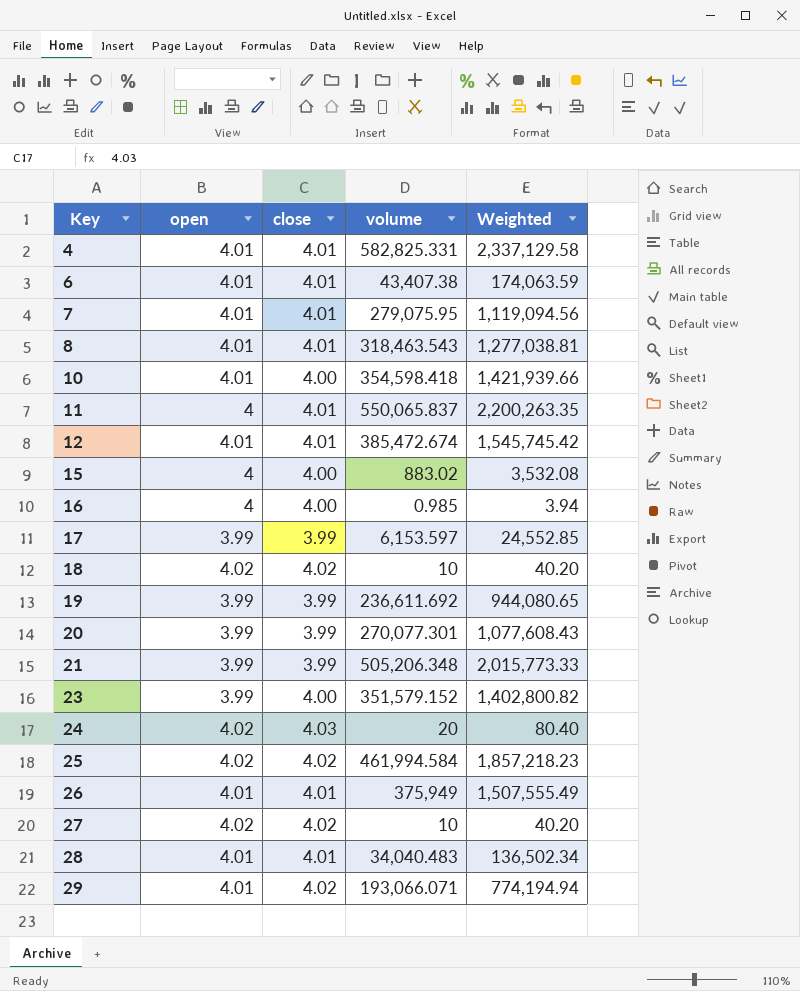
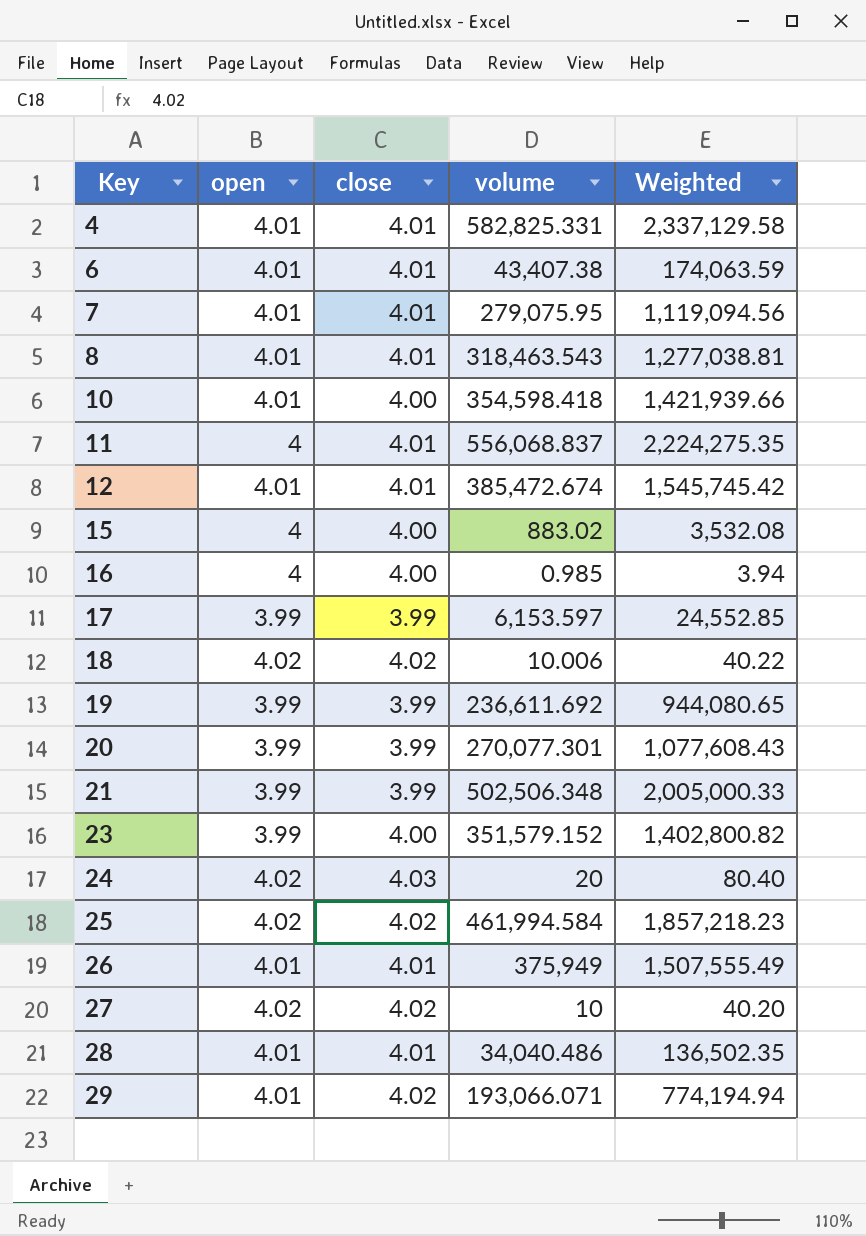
11 | volume: 550,065.837 -> 556,068.837
11 | Weighted: 2,200,263.35 -> 2,224,275.35
18 | volume: 10 -> 10.006
18 | Weighted: 40.20 -> 40.22
21 | volume: 505,206.348 -> 502,506.348
21 | Weighted: 2,015,773.33 -> 2,005,000.33
28 | volume: 34,040.483 -> 34,040.486
28 | Weighted: 136,502.34 -> 136,502.35

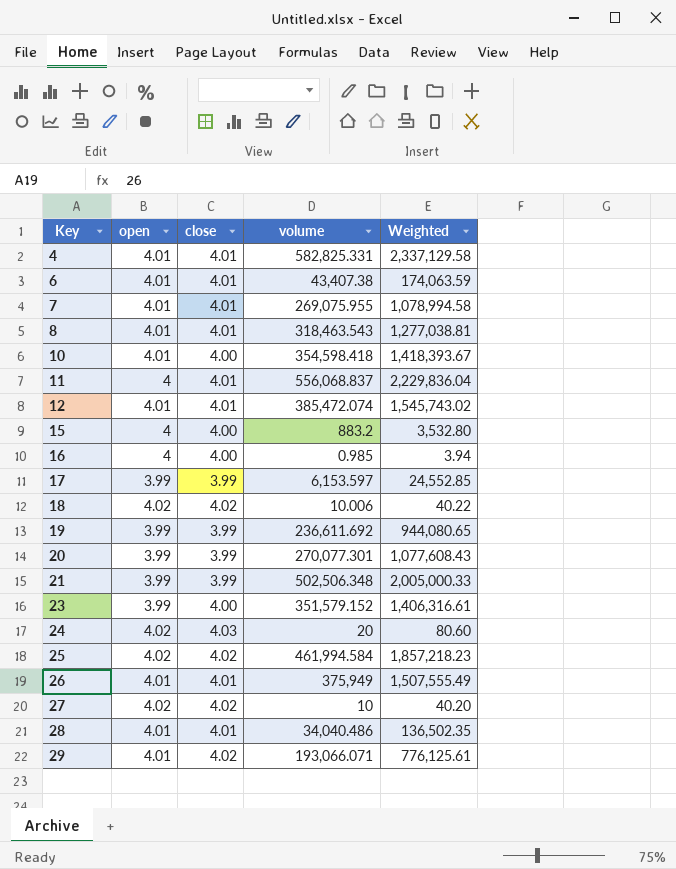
column Weighted | formula: [open] * [volume] -> [close] * [volume]
7 | volume: 279,075.95 -> 269,075.955
12 | volume: 385,472.674 -> 385,472.074
15 | volume: 883.02 -> 883.2

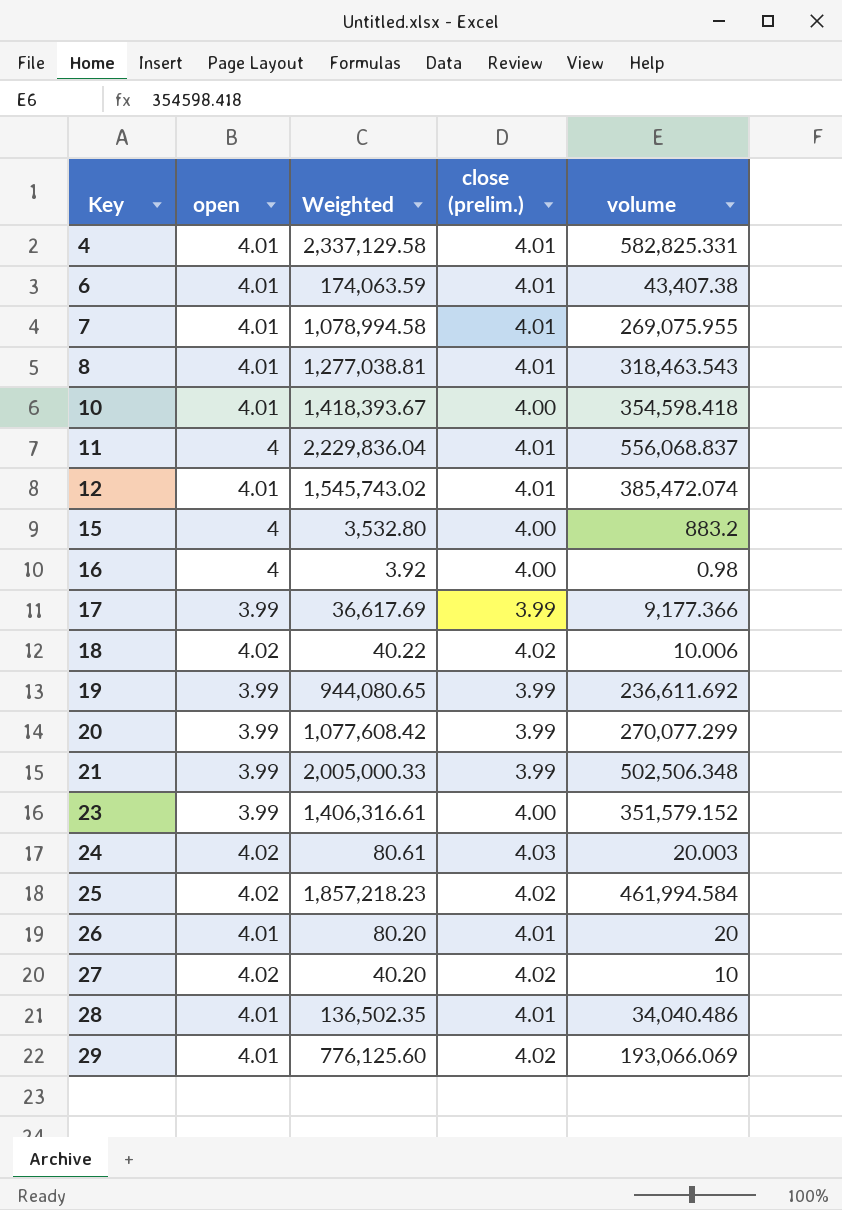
column Weighted | position: 5 -> 3
column name: close -> close (prelim.)
16 | Weighted: 3.94 -> 3.92
16 | volume: 0.985 -> 0.98
17 | Weighted: 24,552.85 -> 36,617.69
17 | volume: 6,153.597 -> 9,177.366
20 | Weighted: 1,077,608.43 -> 1,077,608.42
20 | volume: 270,077.301 -> 270,077.299
24 | Weighted: 80.60 -> 80.61
24 | volume: 20 -> 20.003
26 | Weighted: 1,507,555.49 -> 80.20
26 | volume: 375,949 -> 20
29 | Weighted: 776,125.61 -> 776,125.60
29 | volume: 193,066.071 -> 193,066.069

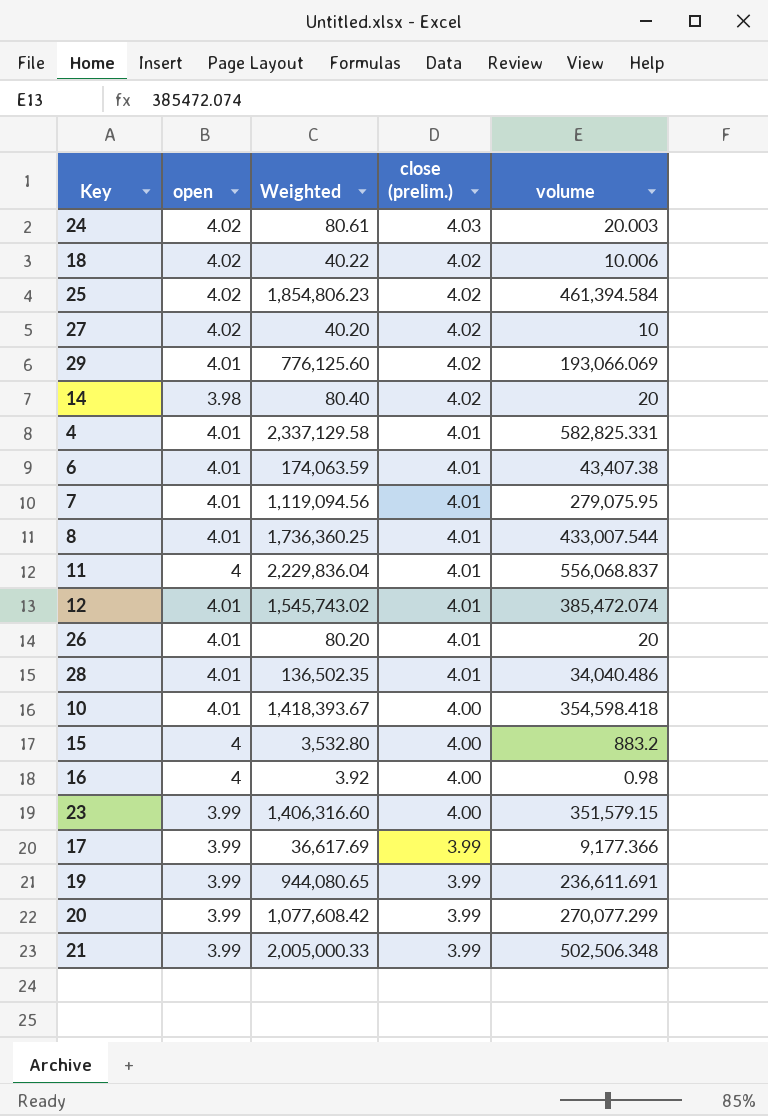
row order: Key ascending -> close (prelim.) descending
25 | Weighted: 1,857,218.23 -> 1,854,806.23
25 | volume: 461,994.584 -> 461,394.584
row 14: none -> 3.98 | 80.40 | 4.02 | 20
7 | Weighted: 1,078,994.58 -> 1,119,094.56
7 | volume: 269,075.955 -> 279,075.95
8 | Weighted: 1,277,038.81 -> 1,736,360.25
8 | volume: 318,463.543 -> 433,007.544
23 | Weighted: 1,406,316.61 -> 1,406,316.60
23 | volume: 351,579.152 -> 351,579.15
19 | volume: 236,611.692 -> 236,611.691

